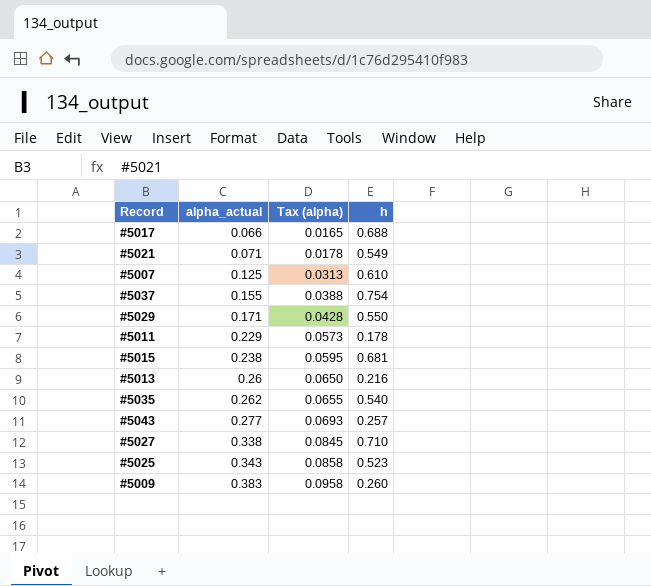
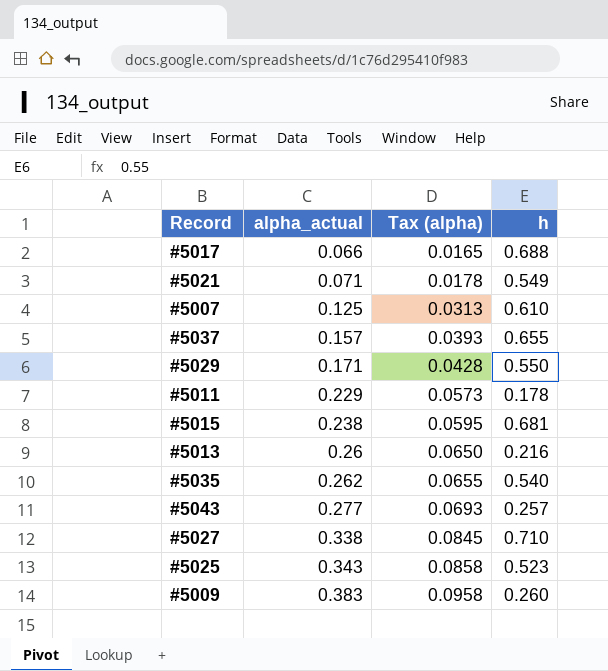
#5037 | alpha_actual: 0.155 -> 0.157
#5037 | Tax (alpha): 0.0388 -> 0.0393
#5037 | h: 0.754 -> 0.655

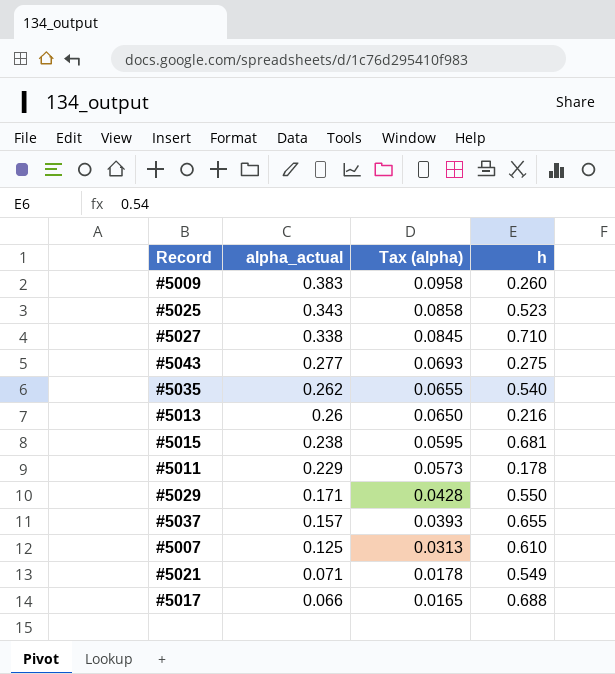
row order: alpha_actual ascending -> alpha_actual descending
#5043 | h: 0.257 -> 0.275

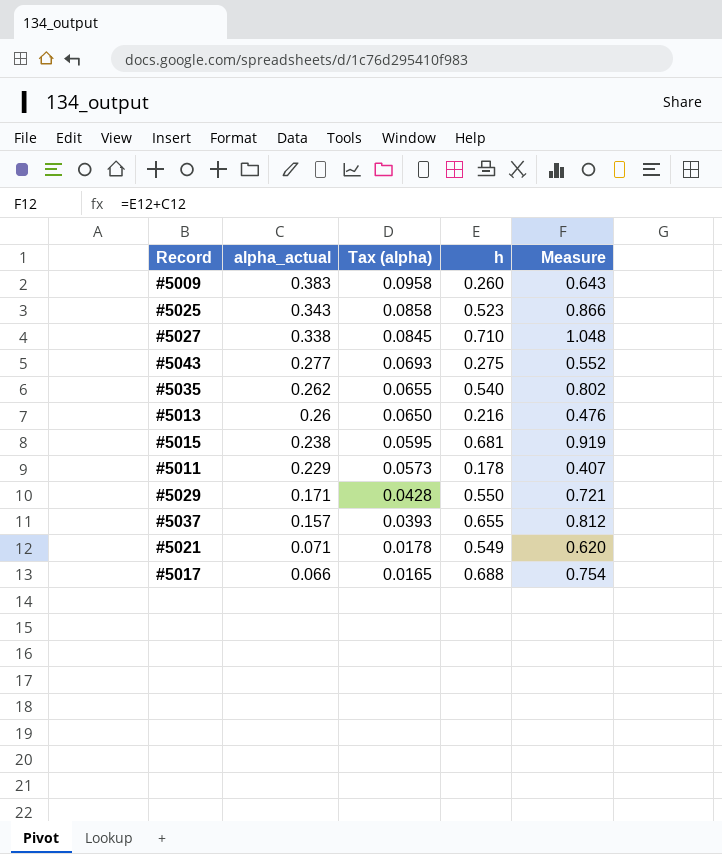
column Measure | formula: none -> [alpha_actual] + [h]
row #5007: 0.125 | 0.0313 | 0.610 -> none

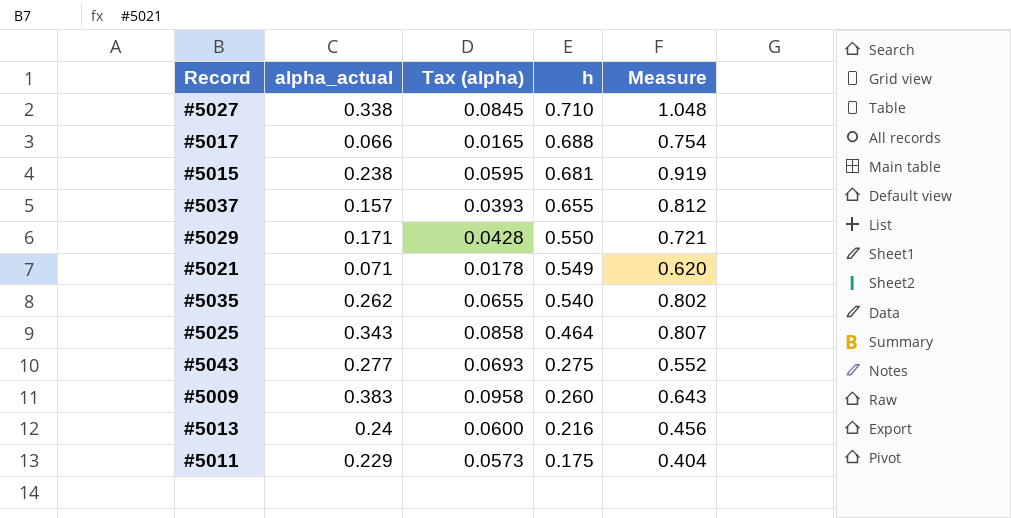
row order: alpha_actual descending -> h descending
#5025 | h: 0.523 -> 0.464
#5025 | Measure: 0.866 -> 0.807
#5013 | alpha_actual: 0.26 -> 0.24
#5013 | Tax (alpha): 0.0650 -> 0.0600
#5013 | Measure: 0.476 -> 0.456
#5011 | h: 0.178 -> 0.175
#5011 | Measure: 0.407 -> 0.404

